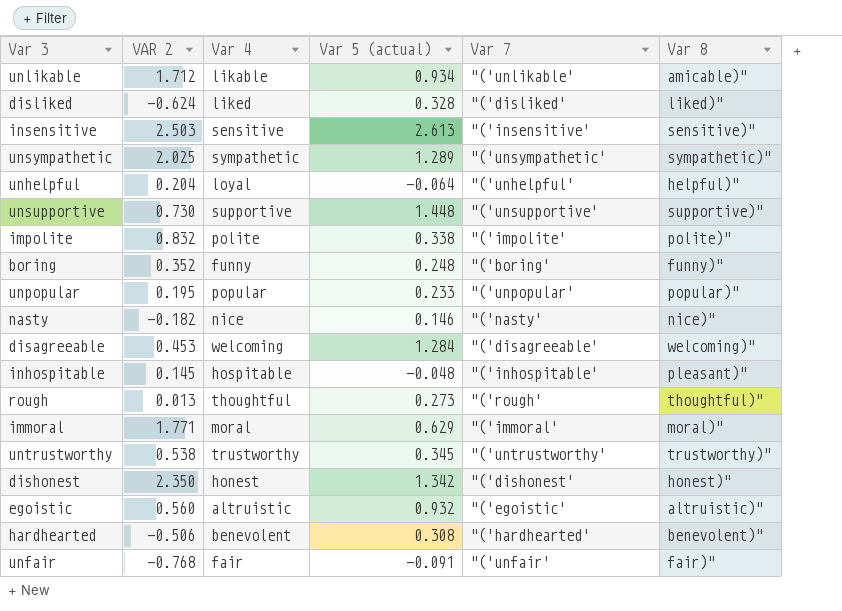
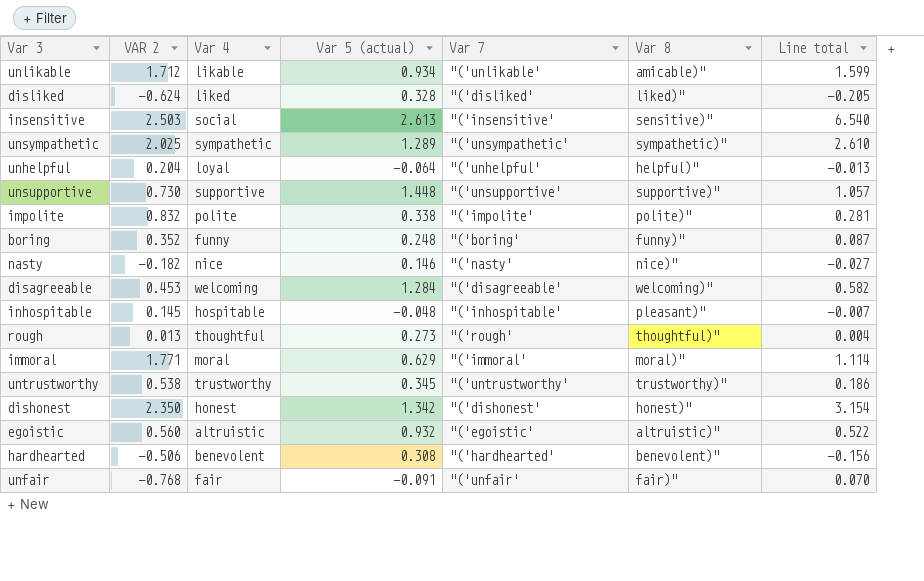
column Line total | formula: none -> [VAR 2] * [Var 5 (actual)]
row unpopular: 0.195 | popular | 0.233 | "('unpopular' | popular)" -> none
insensitive | Var 4: sensitive -> social

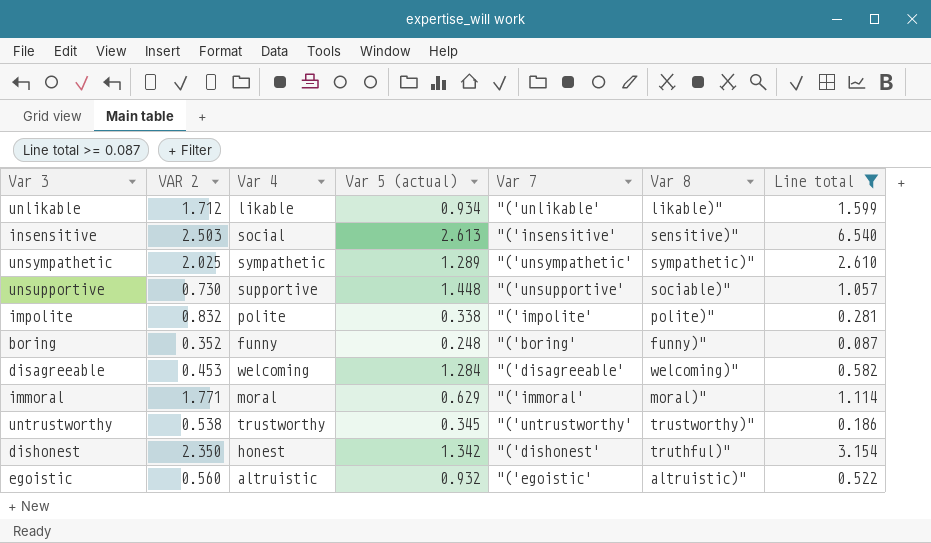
filter: none -> Line total >= 0.087
unlikable | Var 8: amicable)" -> likable)"
unsupportive | Var 8: supportive)" -> sociable)"
dishonest | Var 8: honest)" -> truthful)"

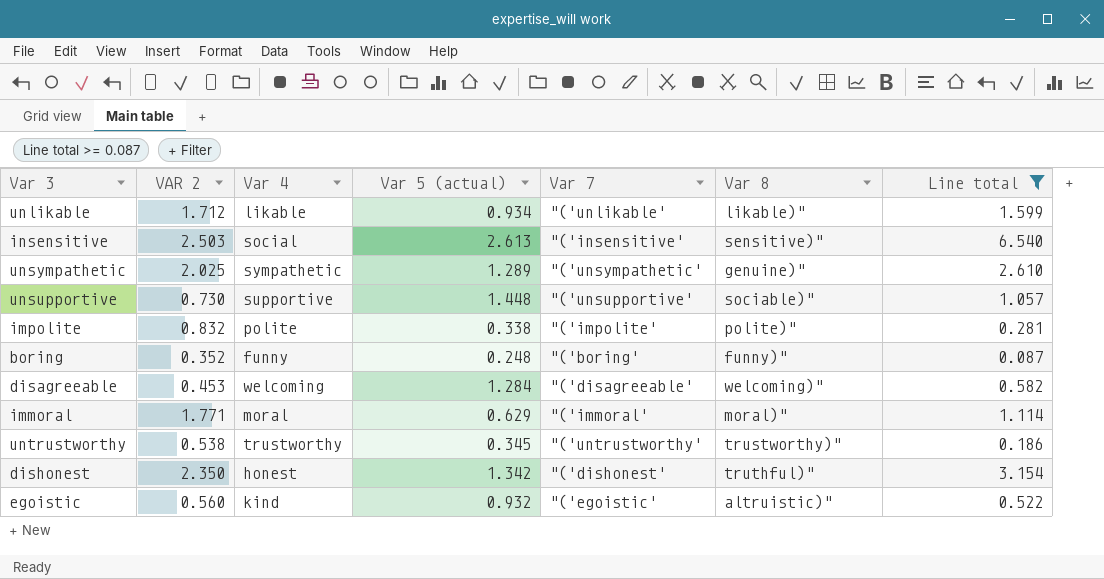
unsympathetic | Var 8: sympathetic)" -> genuine)"
egoistic | Var 4: altruistic -> kind

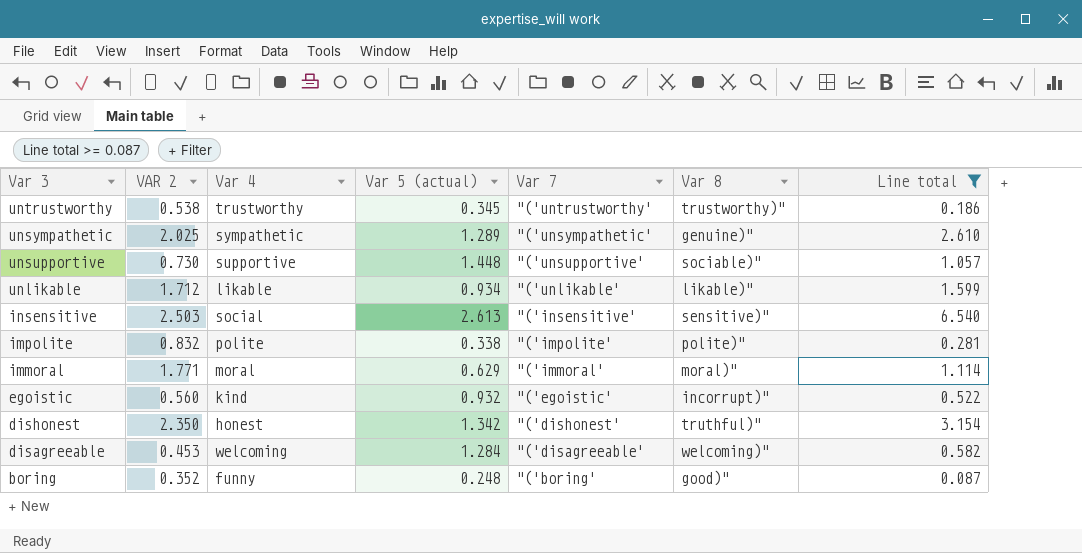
row order: none -> Var 3 descending
egoistic | Var 8: altruistic)" -> incorrupt)"
boring | Var 8: funny)" -> good)"

